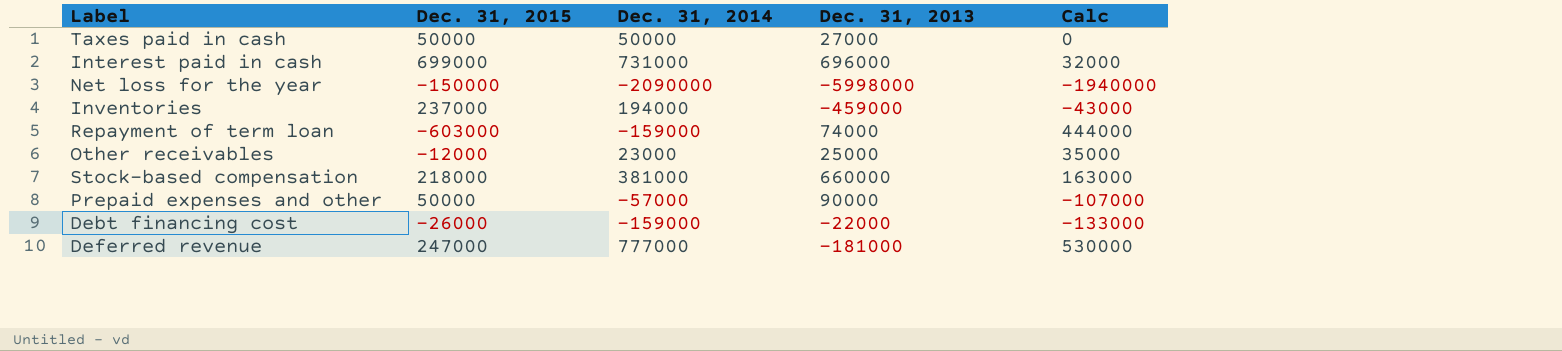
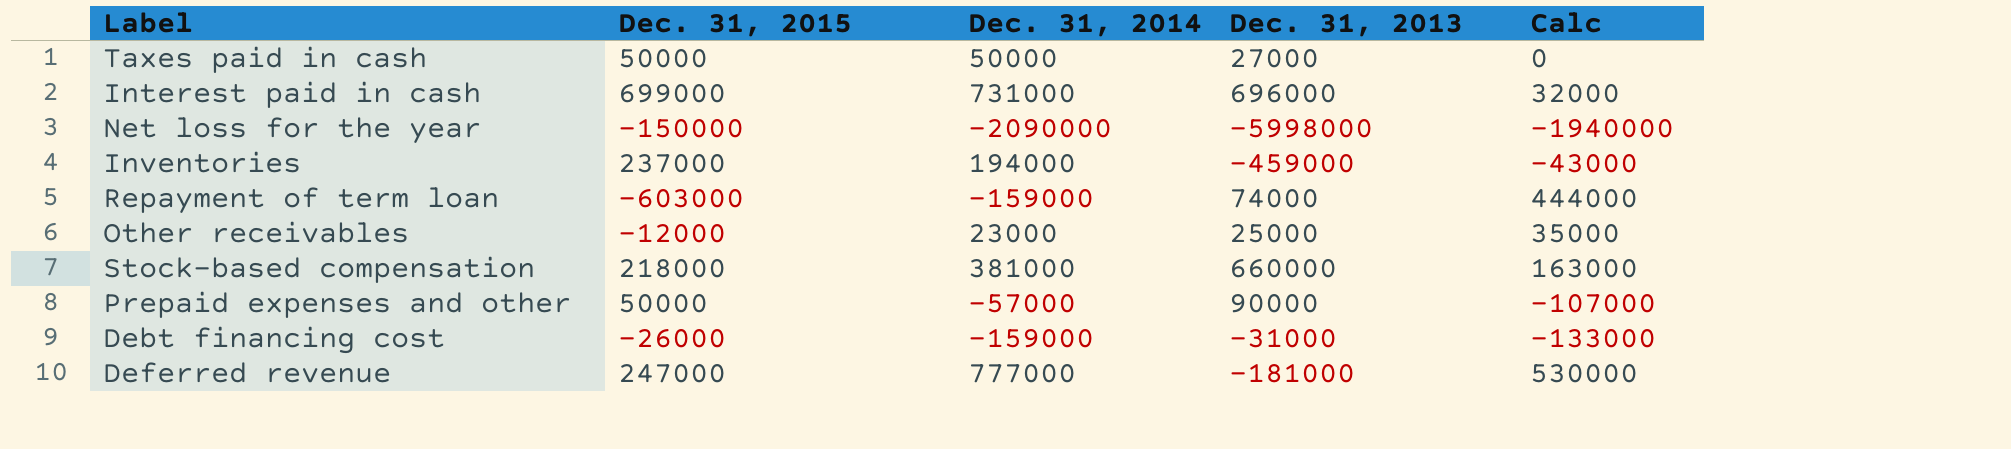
Debt financing cost | Dec. 31, 2013: -22000 -> -31000

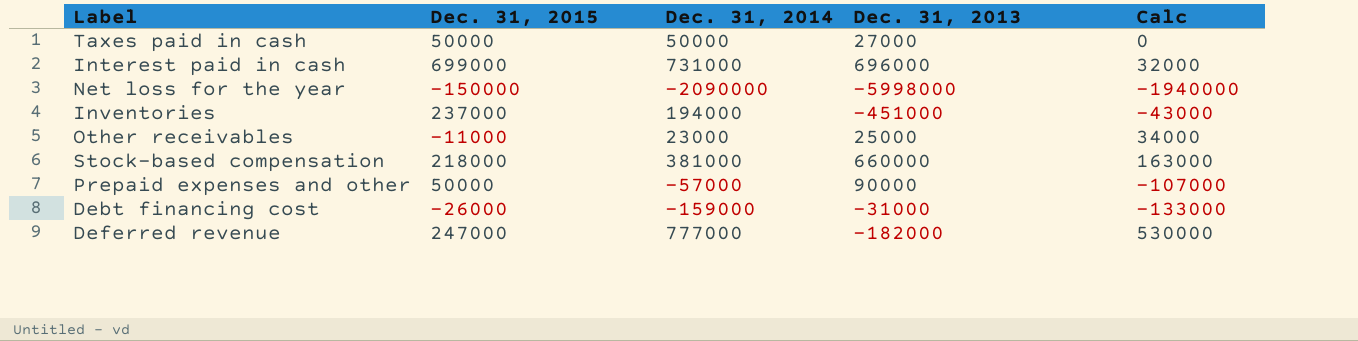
row Repayment of term loan: -603000 | -159000 | 74000 | 444000 -> none
Inventories | Dec. 31, 2013: -459000 -> -451000
Other receivables | Dec. 31, 2015: -12000 -> -11000
Other receivables | Calc: 35000 -> 34000
Deferred revenue | Dec. 31, 2013: -181000 -> -182000

